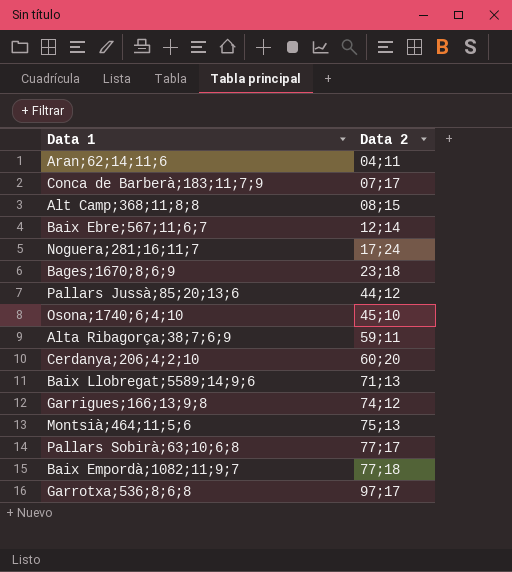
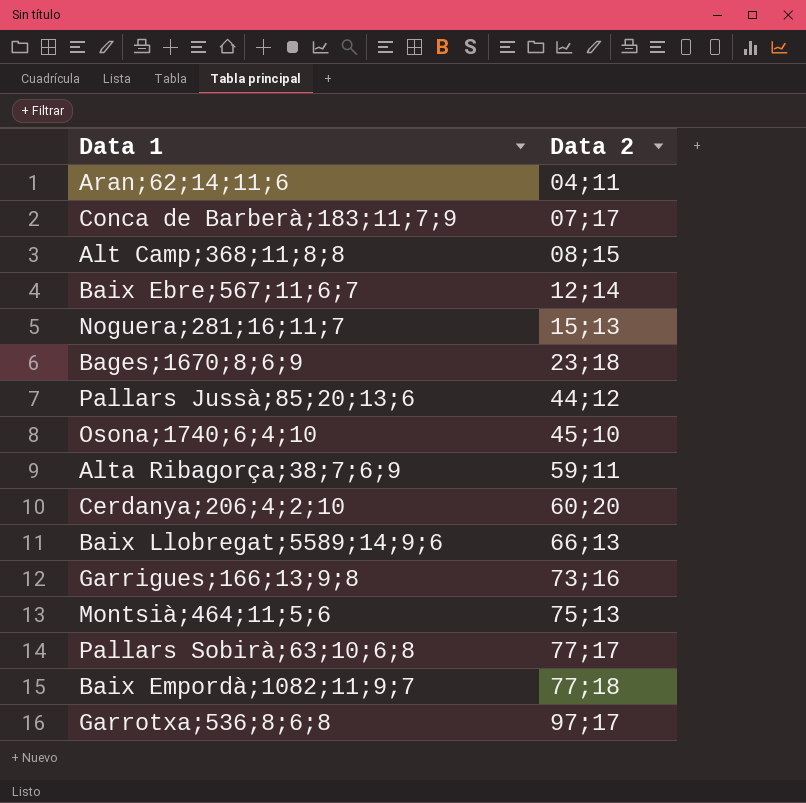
Noguera;281;16;11;7 | Data 2: 17;24 -> 15;13
Baix Llobregat;5589;14;9;6 | Data 2: 71;13 -> 66;13
Garrigues;166;13;9;8 | Data 2: 74;12 -> 73;16

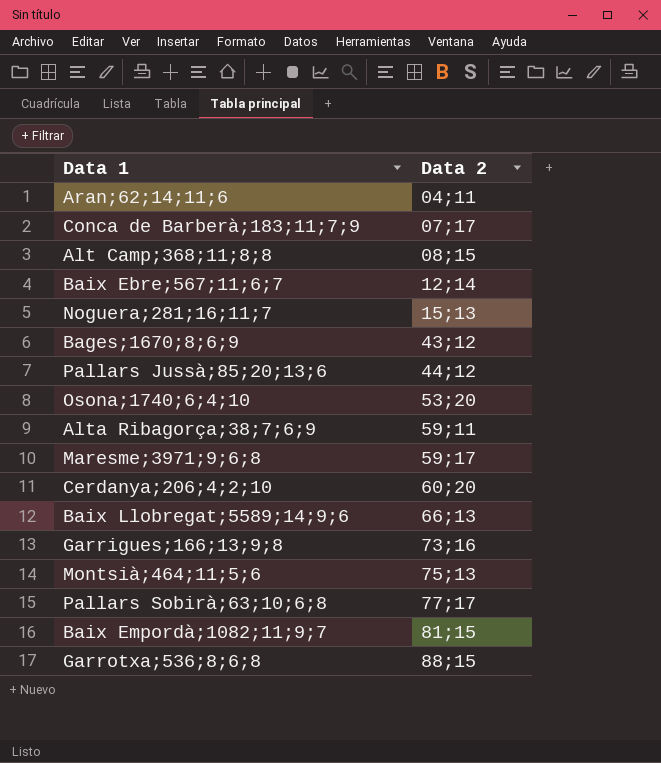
Bages;1670;8;6;9 | Data 2: 23;18 -> 43;12
Osona;1740;6;4;10 | Data 2: 45;10 -> 53;20
row Maresme;3971;9;6;8: none -> 59;17
Baix Empordà;1082;11;9;7 | Data 2: 77;18 -> 81;15
Garrotxa;536;8;6;8 | Data 2: 97;17 -> 88;15

